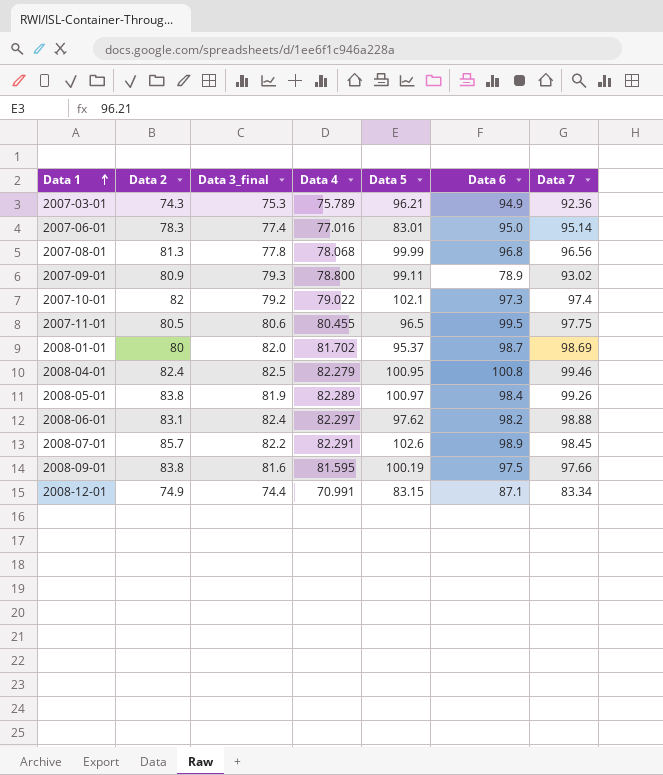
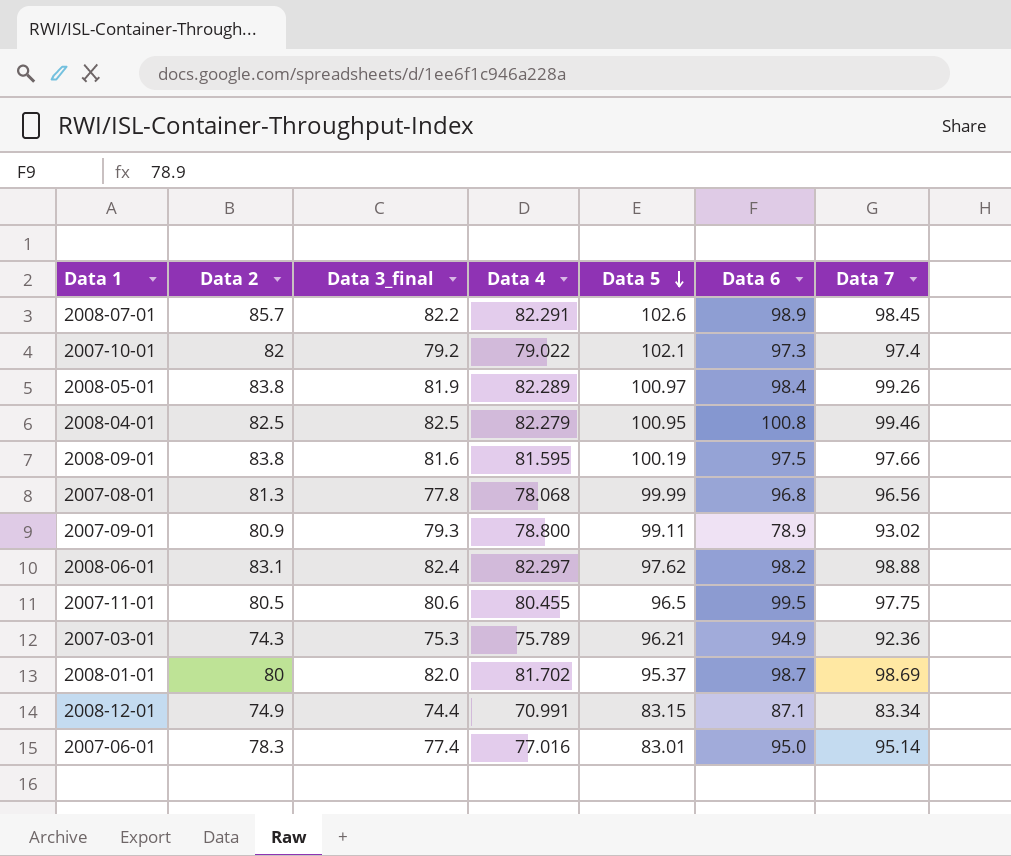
row order: Data 1 ascending -> Data 5 descending
2008-04-01 | Data 2: 82.4 -> 82.5

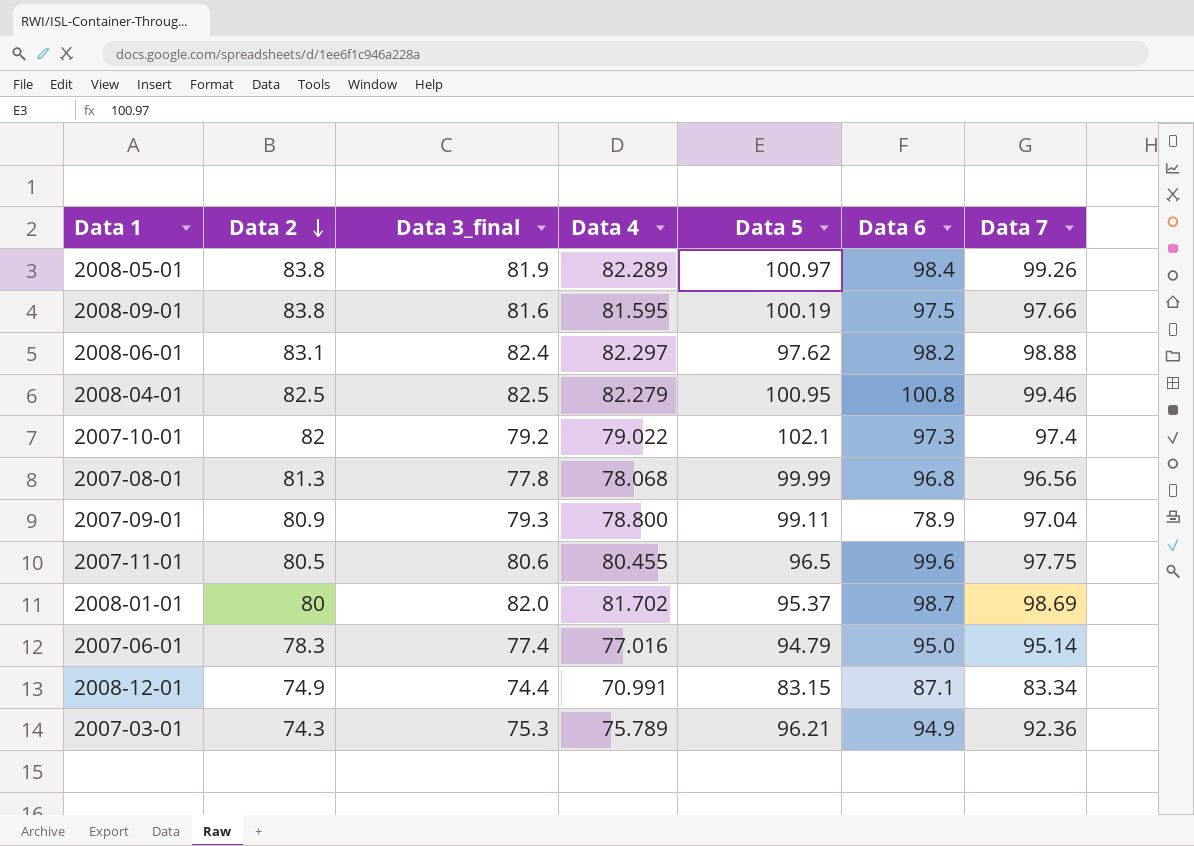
row order: Data 5 descending -> Data 2 descending
row 2008-07-01: 85.7 | 82.2 | 82.291 | 102.6 | 98.9 | 98.45 -> none
2007-09-01 | Data 7: 93.02 -> 97.04
2007-11-01 | Data 6: 99.5 -> 99.6
2007-06-01 | Data 5: 83.01 -> 94.79

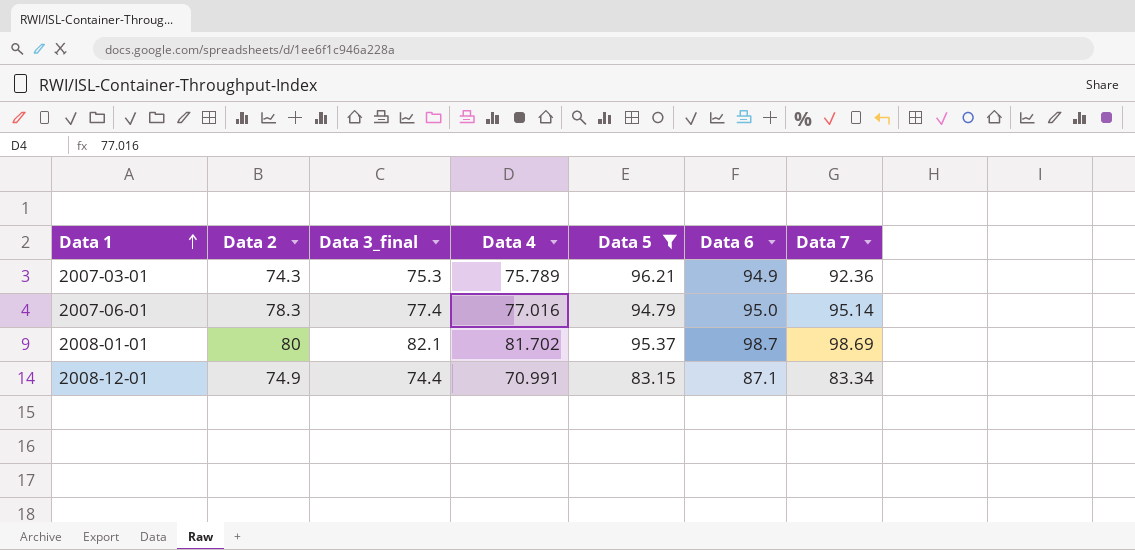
filter: none -> Data 5 <= 96.21
row order: Data 2 descending -> Data 1 ascending
2008-01-01 | Data 3_final: 82.0 -> 82.1

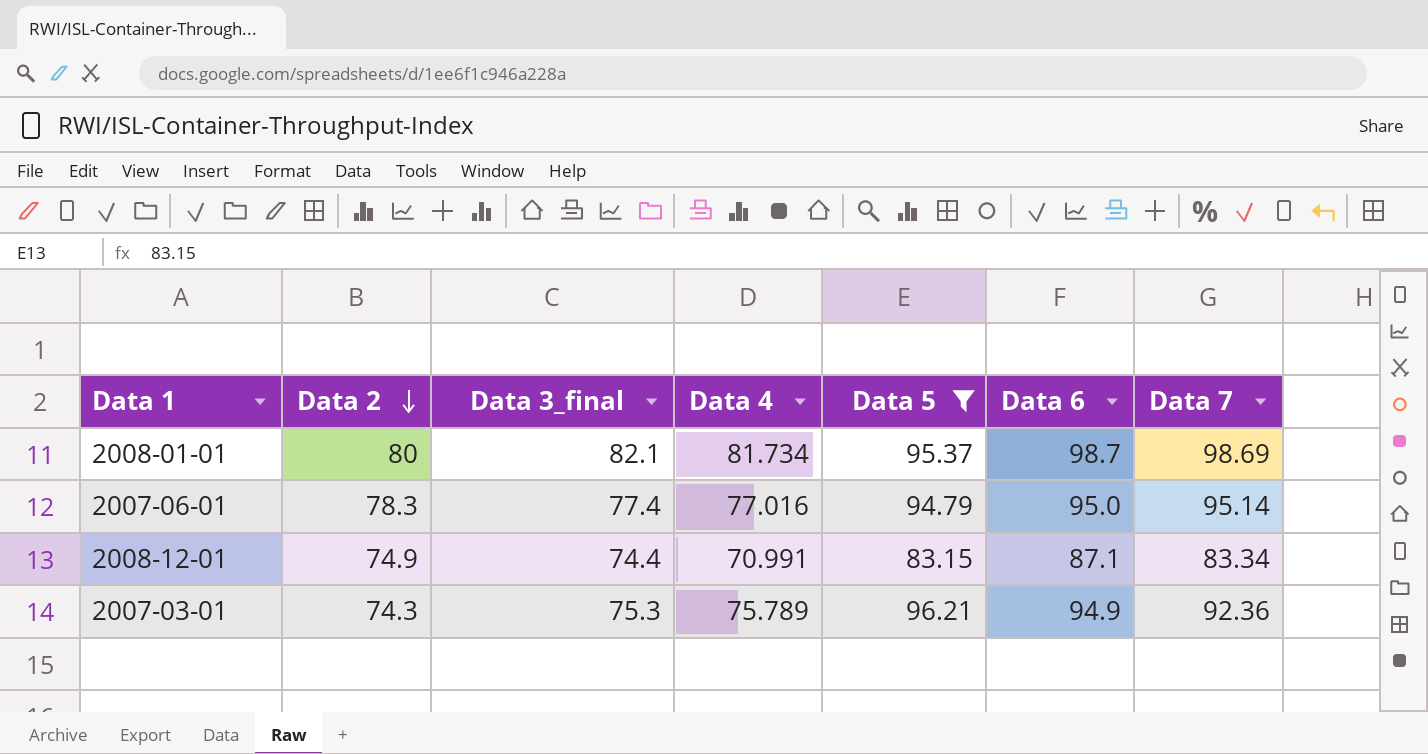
row order: Data 1 ascending -> Data 2 descending
2008-01-01 | Data 4: 81.702 -> 81.734

